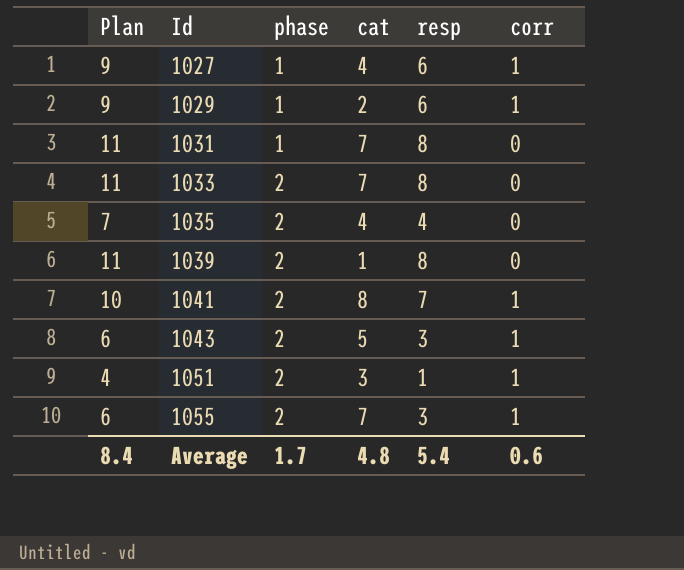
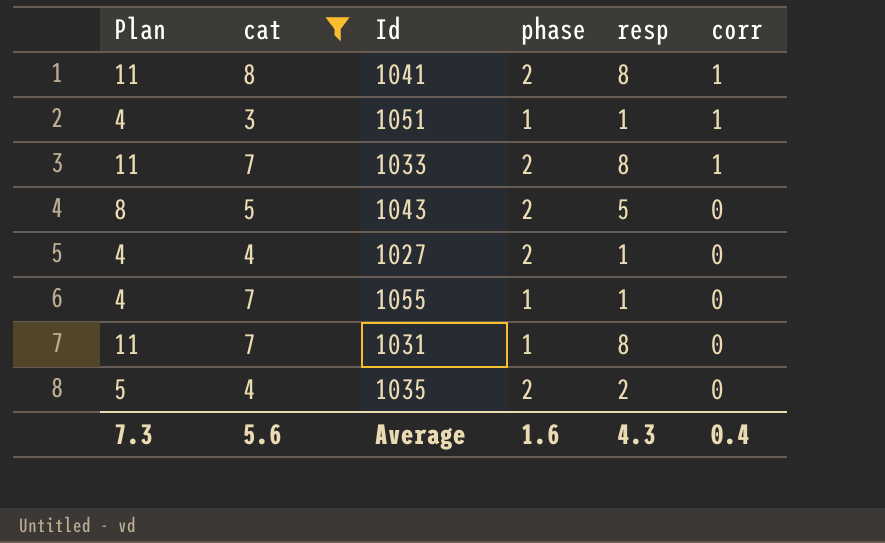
filter: none -> cat >= 3
row order: Id ascending -> corr descending
column cat | position: 4 -> 2
1041 | Plan: 10 -> 11
1041 | resp: 7 -> 8
1051 | phase: 2 -> 1
1033 | corr: 0 -> 1
1043 | Plan: 6 -> 8
1043 | resp: 3 -> 5
1043 | corr: 1 -> 0
1027 | Plan: 9 -> 4
1027 | phase: 1 -> 2
1027 | resp: 6 -> 1
1027 | corr: 1 -> 0
1055 | Plan: 6 -> 4
1055 | phase: 2 -> 1
1055 | resp: 3 -> 1
1055 | corr: 1 -> 0
1035 | Plan: 7 -> 5
1035 | resp: 4 -> 2
Average | Plan: 8.4 -> 7.3
Average | cat: 4.8 -> 5.6
Average | phase: 1.7 -> 1.6
Average | resp: 5.4 -> 4.3
Average | corr: 0.6 -> 0.4

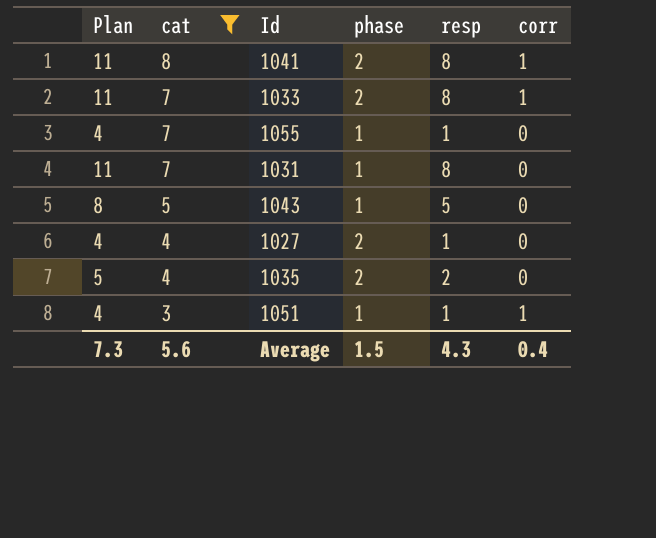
row order: corr descending -> cat descending
1043 | phase: 2 -> 1
Average | phase: 1.6 -> 1.5

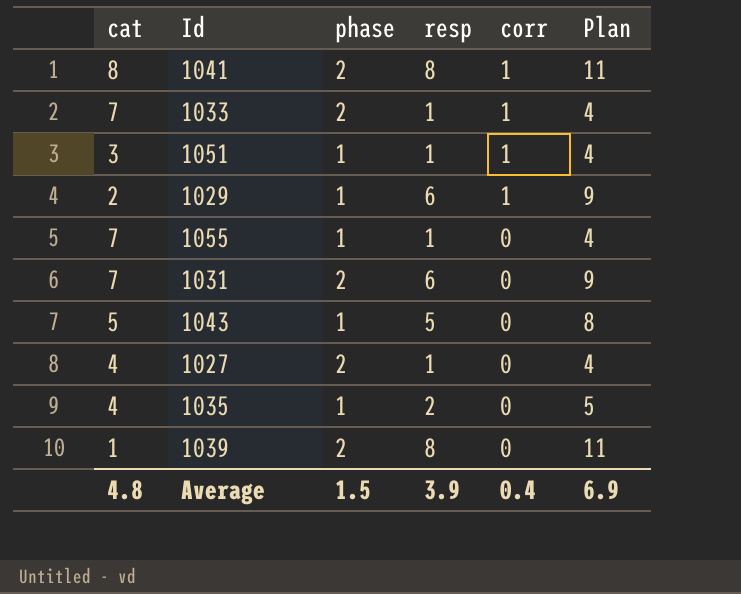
filter: cat >= 3 -> none
row order: cat descending -> corr descending
column Plan | position: 1 -> 6
1033 | resp: 8 -> 1
1033 | Plan: 11 -> 4
1031 | phase: 1 -> 2
1031 | resp: 8 -> 6
1031 | Plan: 11 -> 9
1035 | phase: 2 -> 1
Average | cat: 5.6 -> 4.8
Average | resp: 4.3 -> 3.9
Average | Plan: 7.3 -> 6.9

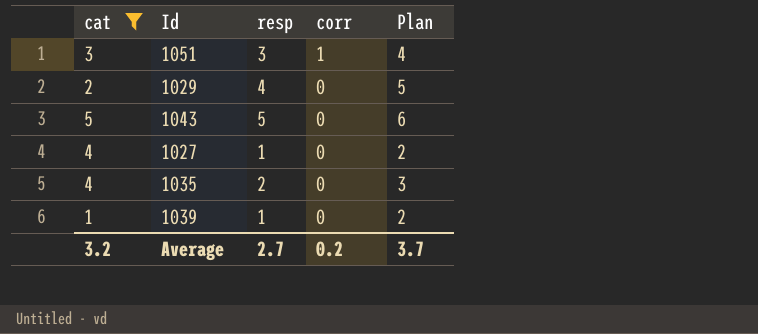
filter: none -> cat <= 5
column phase | position: 3 -> none
column Plan | formula: [resp] + 3 -> [resp] + 1
1051 | resp: 1 -> 3
1029 | resp: 6 -> 4
1029 | corr: 1 -> 0
1039 | resp: 8 -> 1
Average | cat: 4.8 -> 3.2
Average | resp: 3.9 -> 2.7
Average | corr: 0.4 -> 0.2
Average | Plan: 6.9 -> 3.7

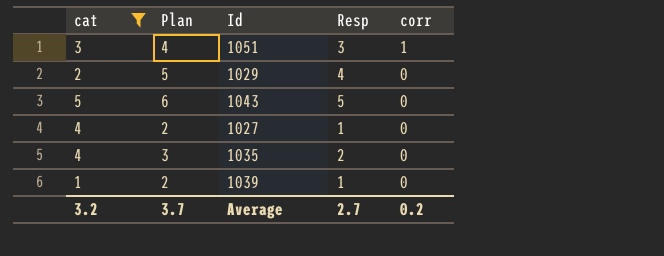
column Plan | position: 5 -> 2
column name: resp -> Resp

